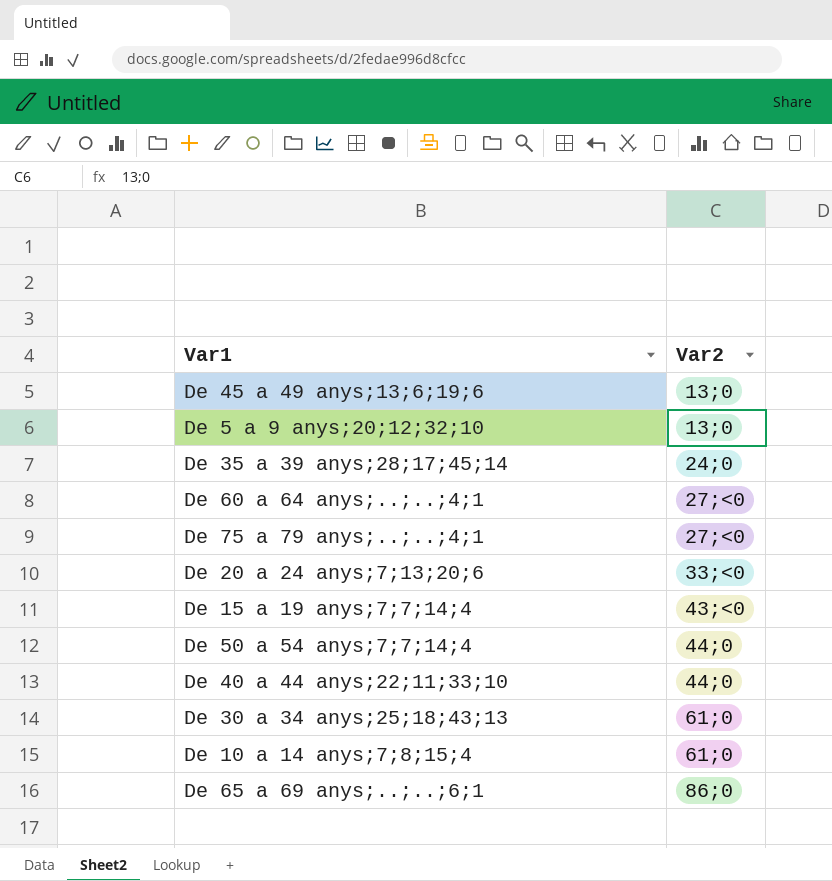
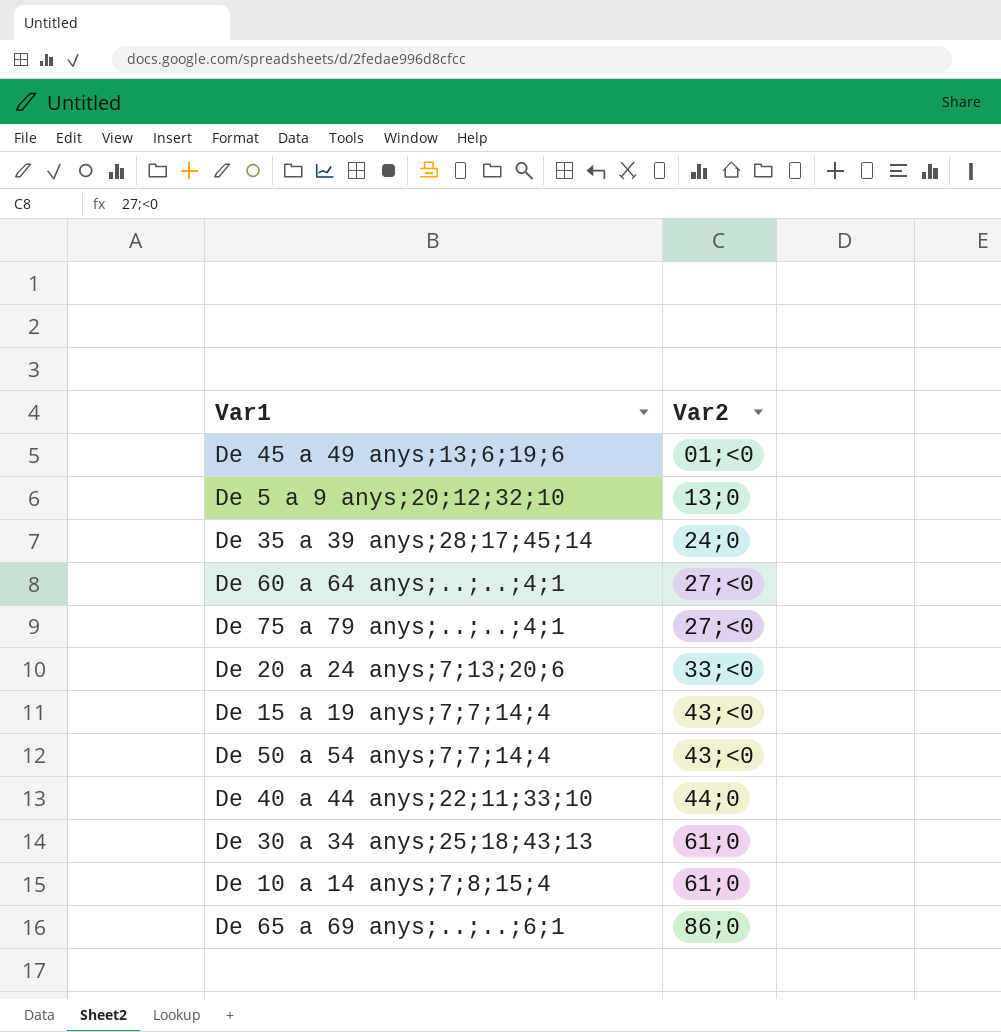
De 45 a 49 anys;13;6;19;6 | Var2: 13;0 -> 01;<0
De 50 a 54 anys;7;7;14;4 | Var2: 44;0 -> 43;<0

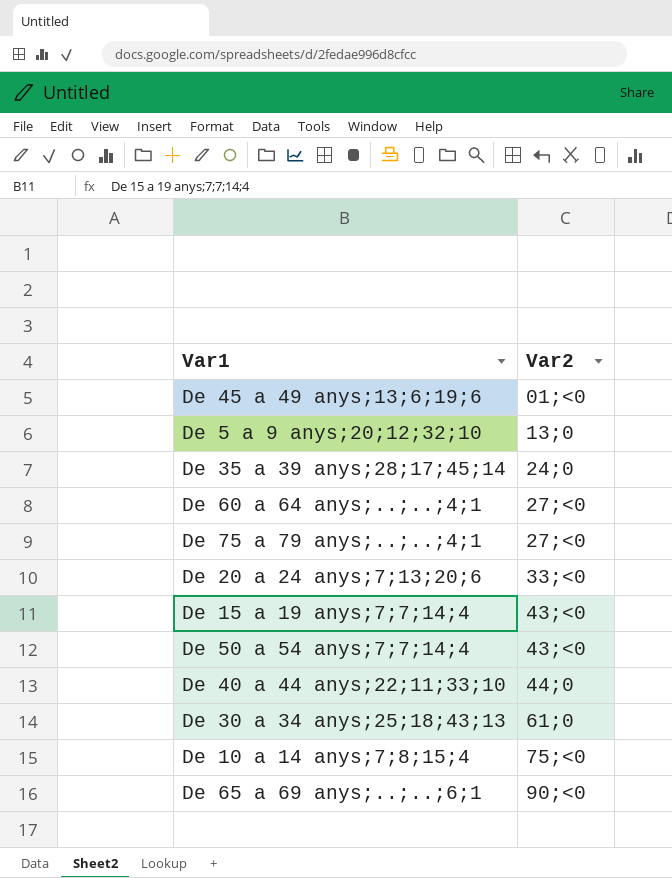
De 10 a 14 anys;7;8;15;4 | Var2: 61;0 -> 75;<0
De 65 a 69 anys;..;..;6;1 | Var2: 86;0 -> 90;<0

